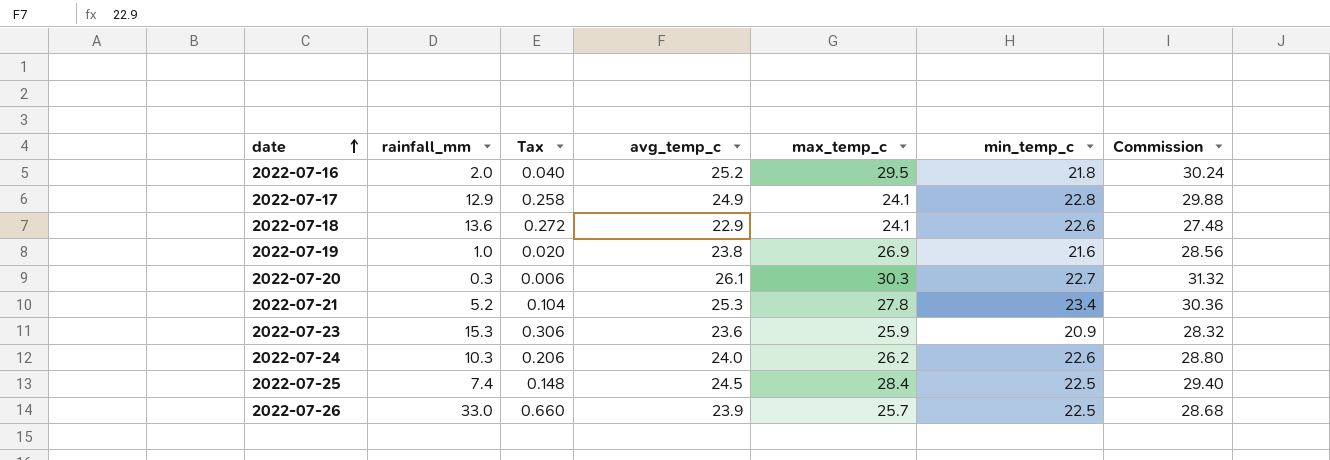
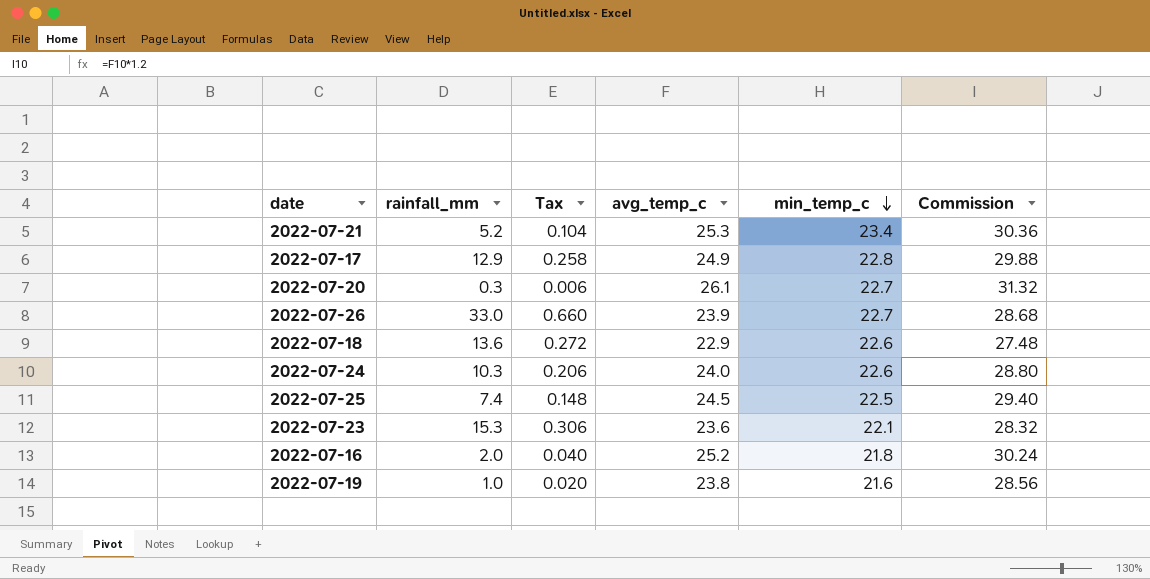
row order: date ascending -> min_temp_c descending
column max_temp_c | position: 5 -> none
2022-07-26 | min_temp_c: 22.5 -> 22.7
2022-07-23 | min_temp_c: 20.9 -> 22.1

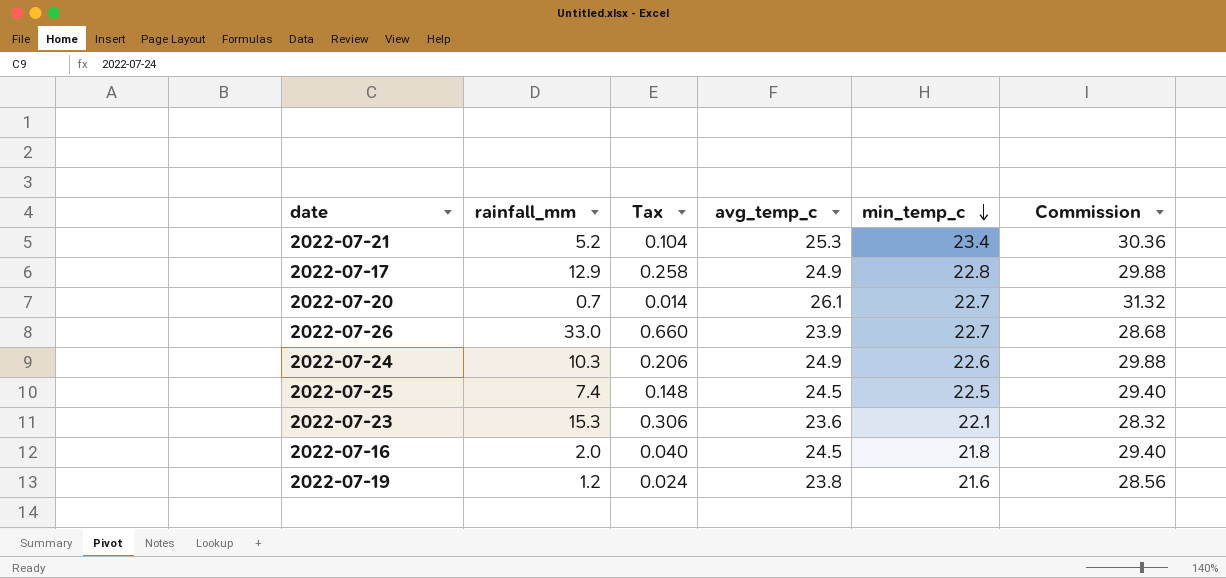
row 2022-07-18: 13.6 | 0.272 | 22.9 | 22.6 | 27.48 -> none
2022-07-20 | rainfall_mm: 0.3 -> 0.7
2022-07-20 | Tax: 0.006 -> 0.014
2022-07-24 | avg_temp_c: 24.0 -> 24.9
2022-07-24 | Commission: 28.80 -> 29.88
2022-07-16 | avg_temp_c: 25.2 -> 24.5
2022-07-16 | Commission: 30.24 -> 29.40
2022-07-19 | rainfall_mm: 1.0 -> 1.2
2022-07-19 | Tax: 0.020 -> 0.024

